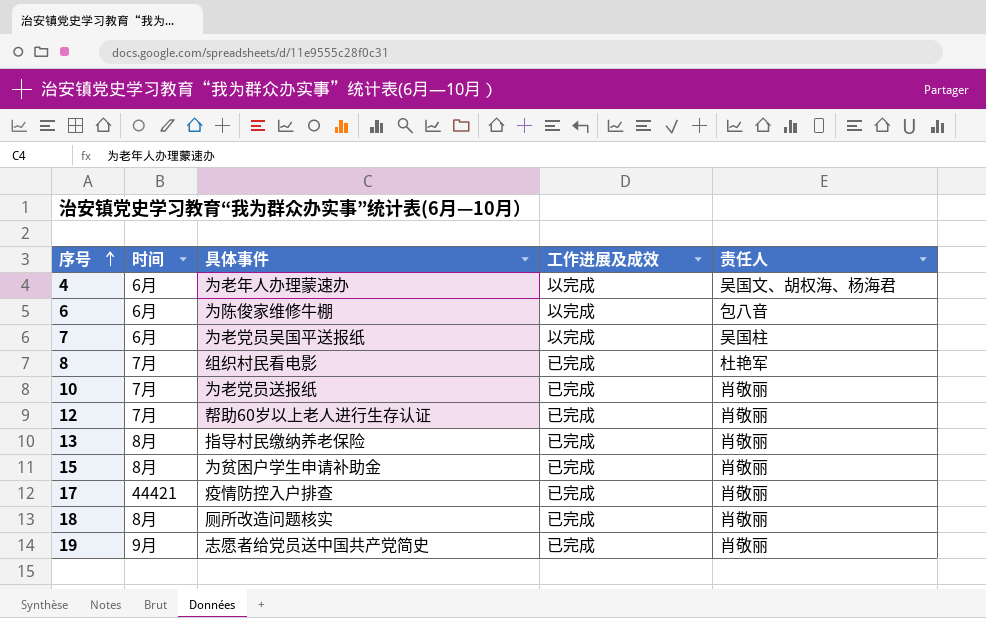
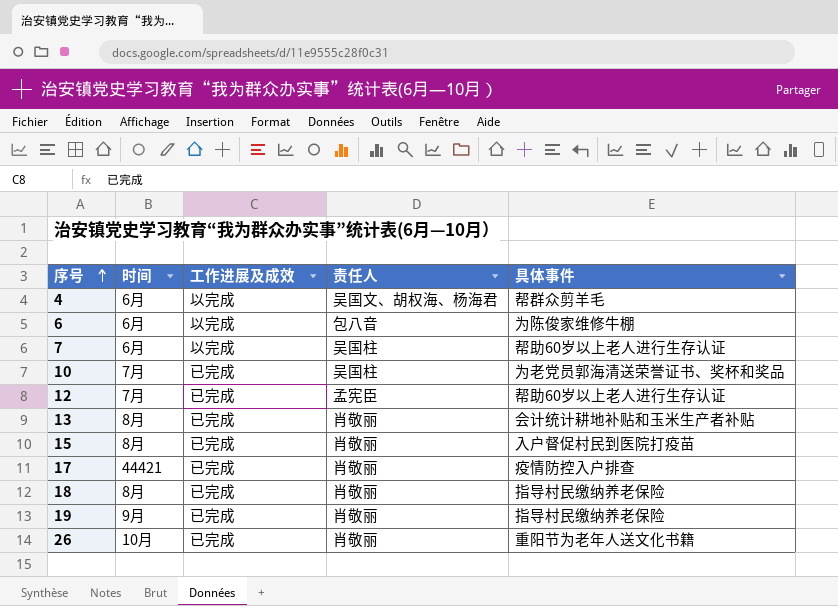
column 具体事件 | position: 3 -> 5
row 8: 7月 | 组织村民看电影 | 已完成 | 杜艳军 -> none
4 | 具体事件: 为老年人办理蒙速办 -> 帮群众剪羊毛
7 | 具体事件: 为老党员吴国平送报纸 -> 帮助60岁以上老人进行生存认证
10 | 责任人: 肖敬丽 -> 吴国柱
10 | 具体事件: 为老党员送报纸 -> 为老党员郭海清送荣誉证书、奖杯和奖品
12 | 责任人: 肖敬丽 -> 孟宪臣
13 | 具体事件: 指导村民缴纳养老保险 -> 会计统计耕地补贴和玉米生产者补贴
15 | 具体事件: 为贫困户学生申请补助金 -> 入户督促村民到医院打疫苗
18 | 具体事件: 厕所改造问题核实 -> 指导村民缴纳养老保险
19 | 具体事件: 志愿者给党员送中国共产党简史 -> 指导村民缴纳养老保险
row 26: none -> 10月 | 已完成 | 肖敬丽 | 重阳节为老年人送文化书籍

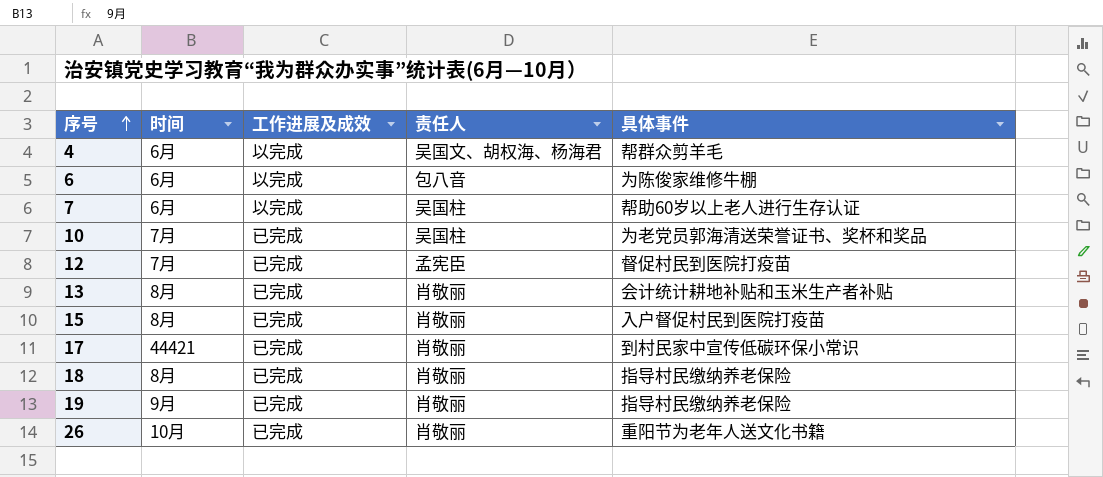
12 | 具体事件: 帮助60岁以上老人进行生存认证 -> 督促村民到医院打疫苗
17 | 具体事件: 疫情防控入户排查 -> 到村民家中宣传低碳环保小常识

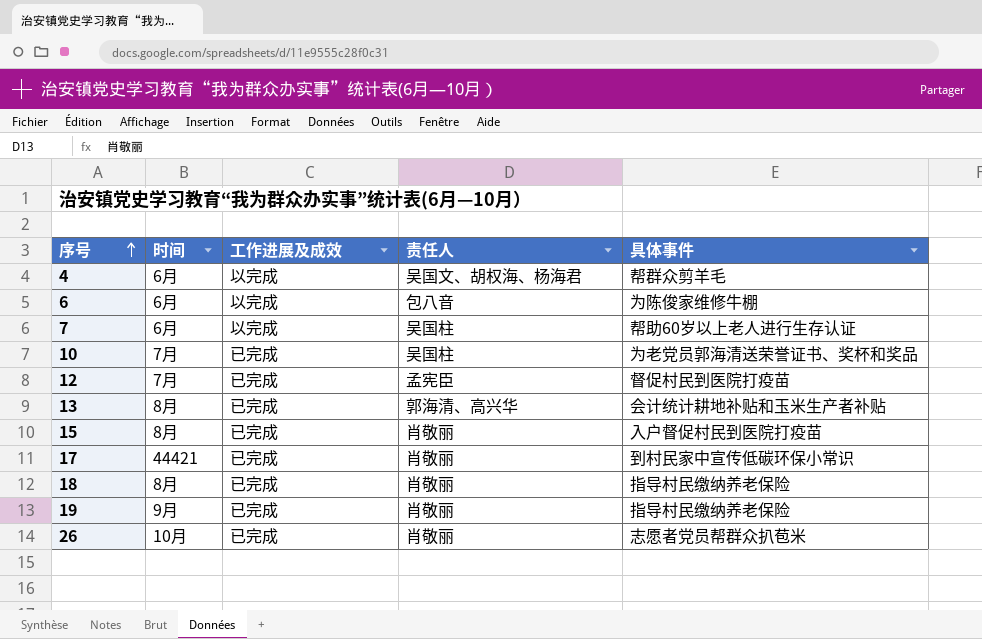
13 | 责任人: 肖敬丽 -> 郭海清、高兴华
26 | 具体事件: 重阳节为老年人送文化书籍 -> 志愿者党员帮群众扒苞米

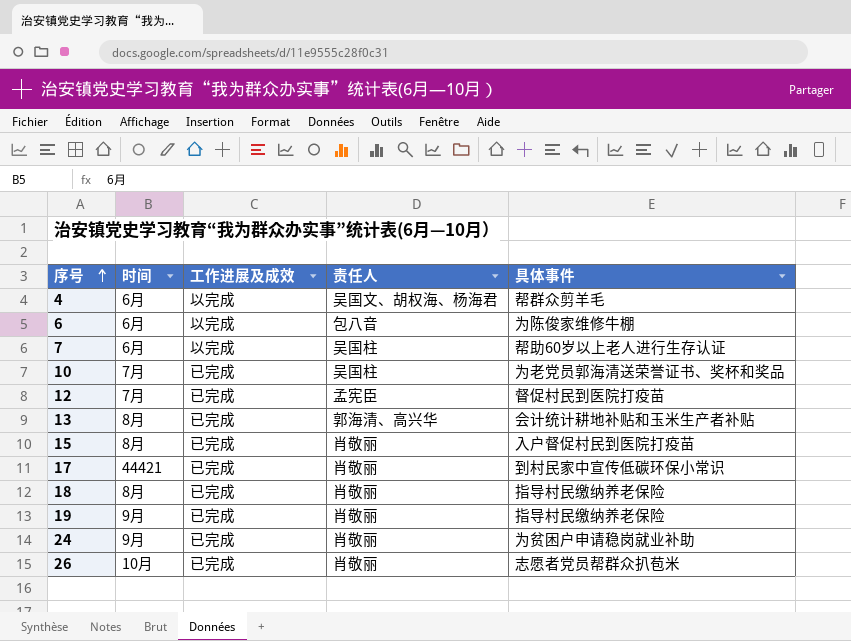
row 24: none -> 9月 | 已完成 | 肖敬丽 | 为贫困户申请稳岗就业补助

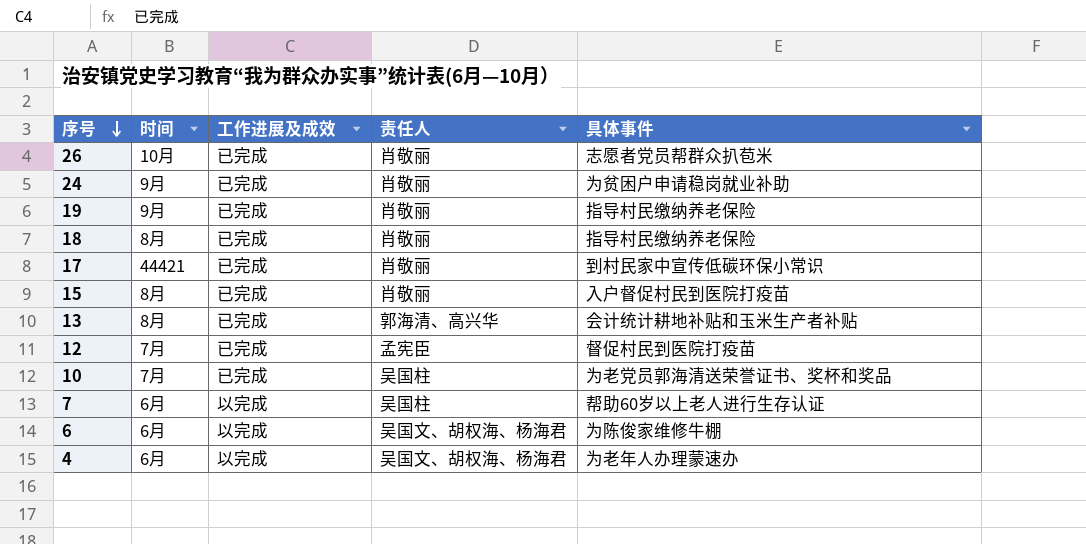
row order: 序号 ascending -> 序号 descending
6 | 责任人: 包八音 -> 吴国文、胡权海、杨海君
4 | 具体事件: 帮群众剪羊毛 -> 为老年人办理蒙速办

